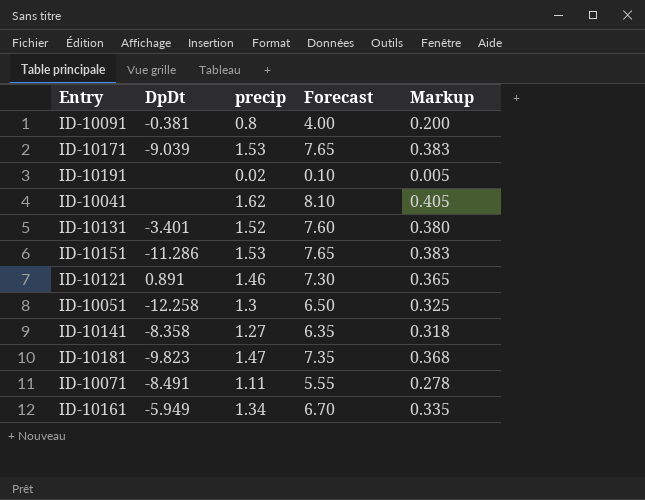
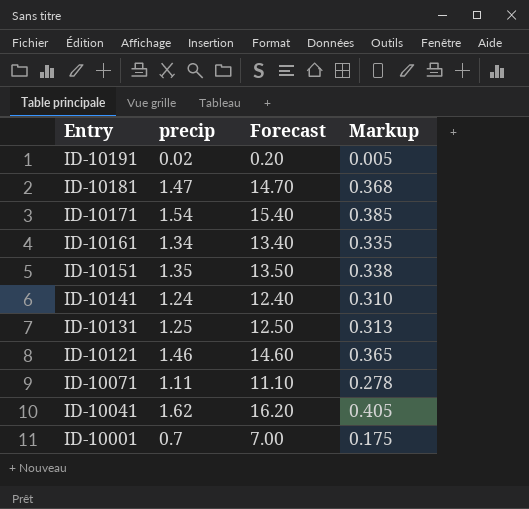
row order: none -> Entry descending
column DpDt | position: 2 -> none
column Forecast | formula: [precip] * 5 -> [precip] * 10
row ID-10091: -0.381 | 0.8 | 4.00 | 0.200 -> none
row ID-10051: -12.258 | 1.3 | 6.50 | 0.325 -> none
ID-10171 | precip: 1.53 -> 1.54
ID-10171 | Markup: 0.383 -> 0.385
ID-10151 | precip: 1.53 -> 1.35
ID-10151 | Markup: 0.383 -> 0.338
ID-10141 | precip: 1.27 -> 1.24
ID-10141 | Markup: 0.318 -> 0.310
ID-10131 | precip: 1.52 -> 1.25
ID-10131 | Markup: 0.380 -> 0.313
row ID-10001: none -> 0.7 | 7.00 | 0.175

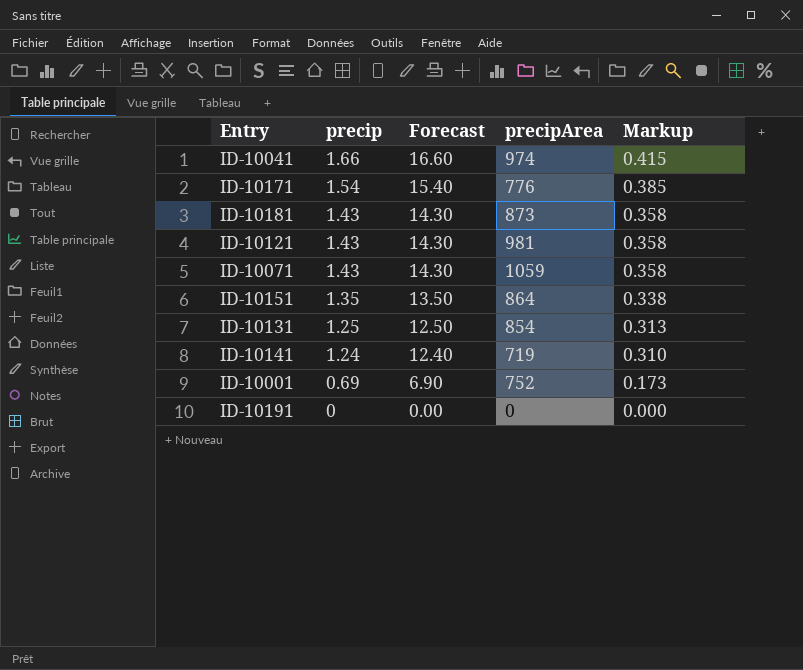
row order: Entry descending -> precip descending
column precipArea | position: none -> 4
row ID-10161: 1.34 | 13.40 | 0.335 -> none
ID-10041 | precip: 1.62 -> 1.66
ID-10041 | Forecast: 16.20 -> 16.60
ID-10041 | Markup: 0.405 -> 0.415
ID-10181 | precip: 1.47 -> 1.43
ID-10181 | Forecast: 14.70 -> 14.30
ID-10181 | Markup: 0.368 -> 0.358
ID-10121 | precip: 1.46 -> 1.43
ID-10121 | Forecast: 14.60 -> 14.30
ID-10121 | Markup: 0.365 -> 0.358
ID-10071 | precip: 1.11 -> 1.43
ID-10071 | Forecast: 11.10 -> 14.30
ID-10071 | Markup: 0.278 -> 0.358
ID-10001 | precip: 0.7 -> 0.69
ID-10001 | Forecast: 7.00 -> 6.90
ID-10001 | Markup: 0.175 -> 0.173
ID-10191 | precip: 0.02 -> 0
ID-10191 | Forecast: 0.20 -> 0.00
ID-10191 | Markup: 0.005 -> 0.000

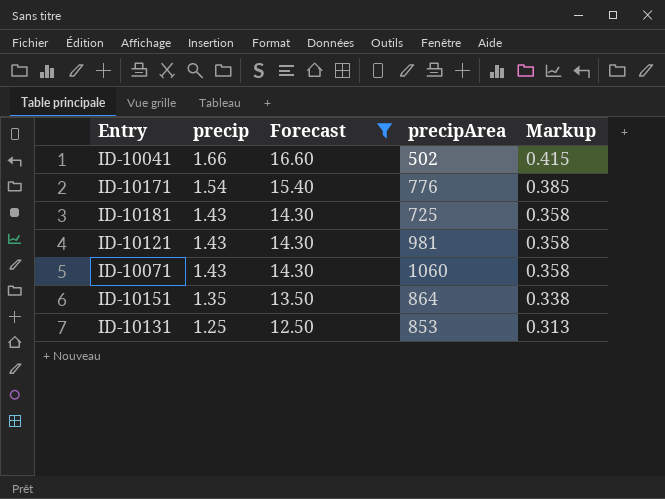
filter: none -> Forecast >= 12.50
ID-10041 | precipArea: 974 -> 502
ID-10181 | precipArea: 873 -> 725
ID-10071 | precipArea: 1059 -> 1060
ID-10131 | precipArea: 854 -> 853

